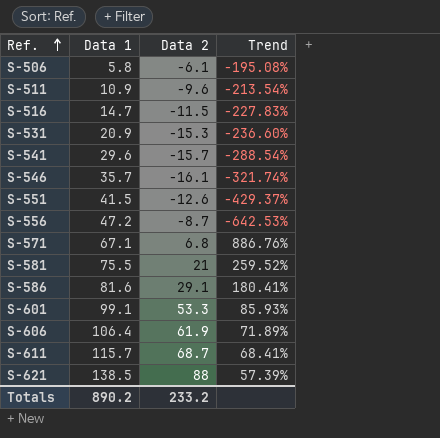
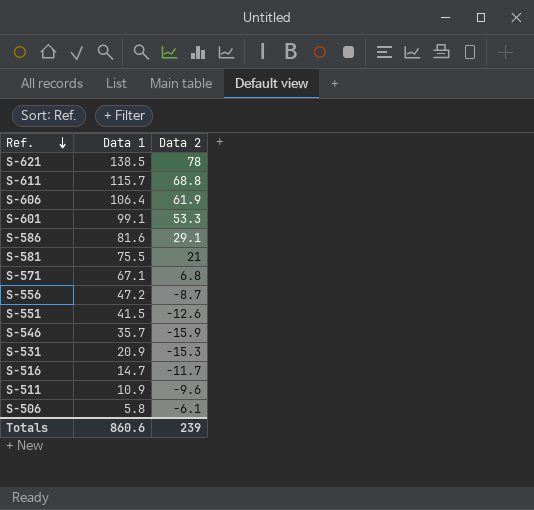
row order: Ref. ascending -> Ref. descending
column Trend | formula: ([Data 1] - [Data 2]) / [Data 2] -> none
row S-541: 29.6 | -15.7 | -288.54% -> none
S-621 | Data 2: 88 -> 78
S-611 | Data 2: 68.7 -> 68.8
S-546 | Data 2: -16.1 -> -15.9
S-516 | Data 2: -11.5 -> -11.7
Totals | Data 1: 890.2 -> 860.6
Totals | Data 2: 233.2 -> 239

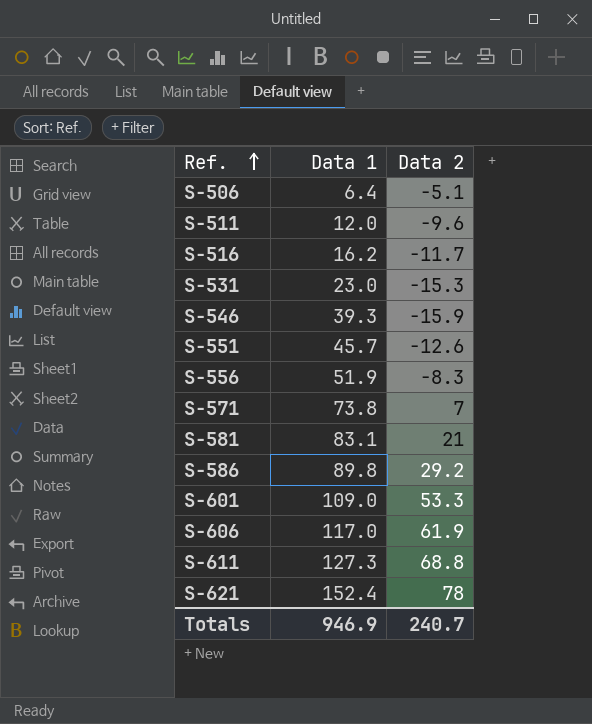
row order: Ref. descending -> Ref. ascending
S-506 | Data 1: 5.8 -> 6.4
S-506 | Data 2: -6.1 -> -5.1
S-511 | Data 1: 10.9 -> 12.0
S-516 | Data 1: 14.7 -> 16.2
S-531 | Data 1: 20.9 -> 23.0
S-546 | Data 1: 35.7 -> 39.3
S-551 | Data 1: 41.5 -> 45.7
S-556 | Data 1: 47.2 -> 51.9
S-556 | Data 2: -8.7 -> -8.3
S-571 | Data 1: 67.1 -> 73.8
S-571 | Data 2: 6.8 -> 7
S-581 | Data 1: 75.5 -> 83.1
S-586 | Data 1: 81.6 -> 89.8
S-586 | Data 2: 29.1 -> 29.2
S-601 | Data 1: 99.1 -> 109.0
S-606 | Data 1: 106.4 -> 117.0
S-611 | Data 1: 115.7 -> 127.3
S-621 | Data 1: 138.5 -> 152.4
Totals | Data 1: 860.6 -> 946.9
Totals | Data 2: 239 -> 240.7

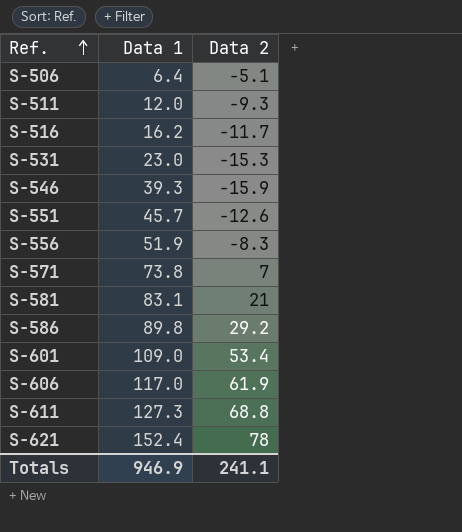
S-511 | Data 2: -9.6 -> -9.3
S-601 | Data 2: 53.3 -> 53.4
Totals | Data 2: 240.7 -> 241.1

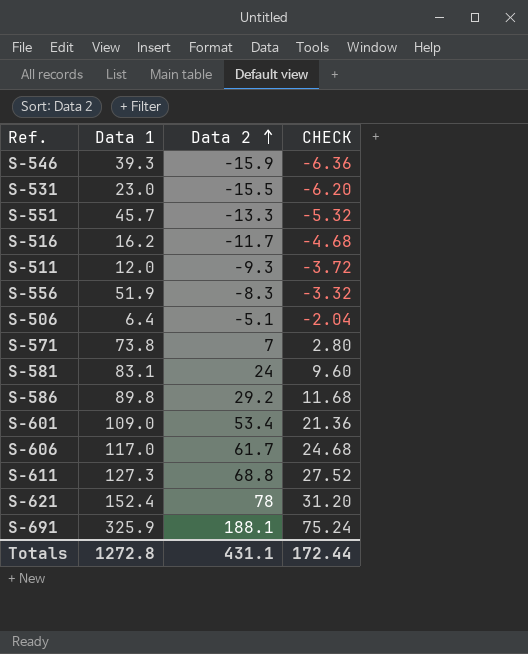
row order: Ref. ascending -> Data 2 ascending
column CHECK | formula: none -> [Data 2] * 0.4
S-531 | Data 2: -15.3 -> -15.5
S-551 | Data 2: -12.6 -> -13.3
S-581 | Data 2: 21 -> 24
S-606 | Data 2: 61.9 -> 61.7
row S-691: none -> 325.9 | 188.1 | 75.24
Totals | Data 1: 946.9 -> 1272.8
Totals | Data 2: 241.1 -> 431.1

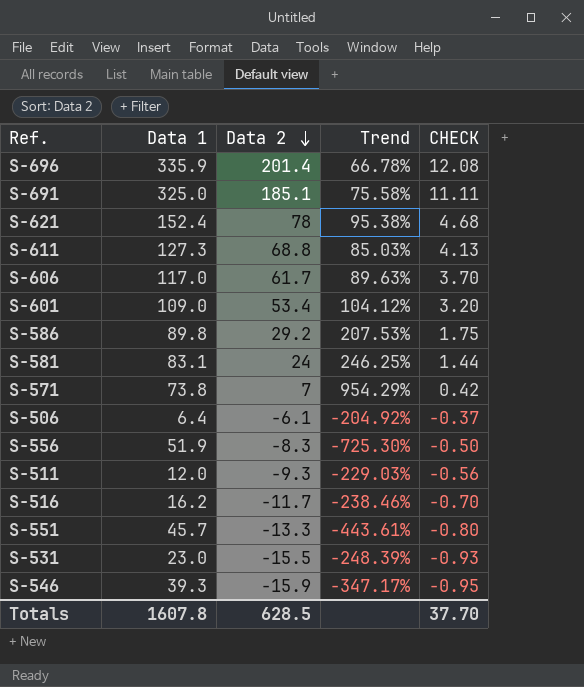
row order: Data 2 ascending -> Data 2 descending
column Trend | formula: none -> ([Data 1] - [Data 2]) / [Data 2]
column CHECK | formula: [Data 2] * 0.4 -> [Data 2] * 0.06
row S-696: none -> 335.9 | 201.4 | 66.78% | 12.08
S-691 | Data 1: 325.9 -> 325.0
S-691 | Data 2: 188.1 -> 185.1
S-506 | Data 2: -5.1 -> -6.1
Totals | Data 1: 1272.8 -> 1607.8
Totals | Data 2: 431.1 -> 628.5
Totals | CHECK: 172.44 -> 37.70

